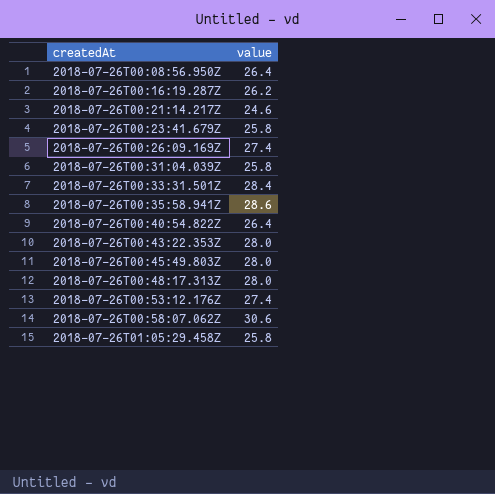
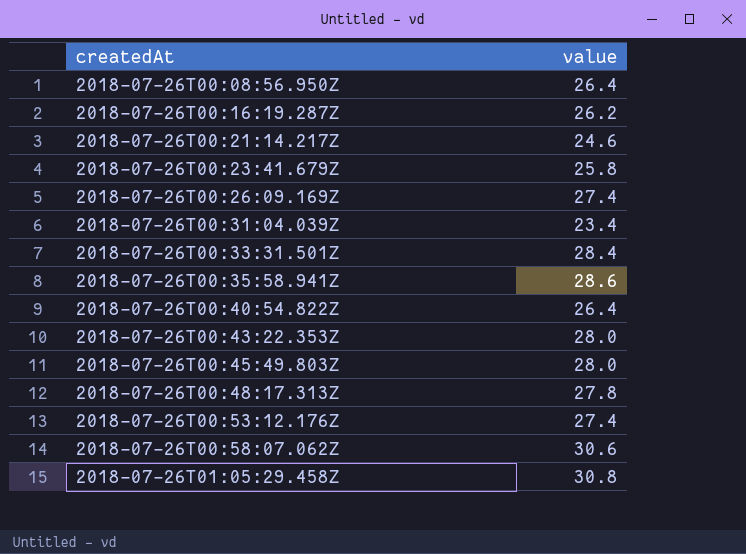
2018-07-26T00:31:04.039Z | value: 25.8 -> 23.4
2018-07-26T00:48:17.313Z | value: 28.0 -> 27.8
2018-07-26T01:05:29.458Z | value: 25.8 -> 30.8

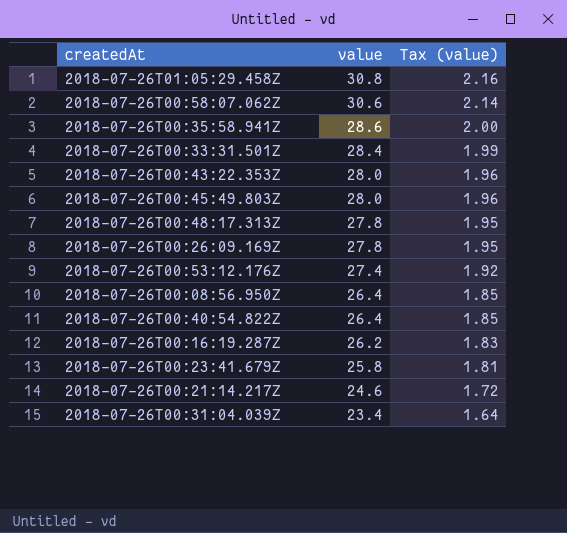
row order: createdAt ascending -> value descending
column Tax (value) | formula: none -> [value] * 0.07
2018-07-26T00:26:09.169Z | value: 27.4 -> 27.8

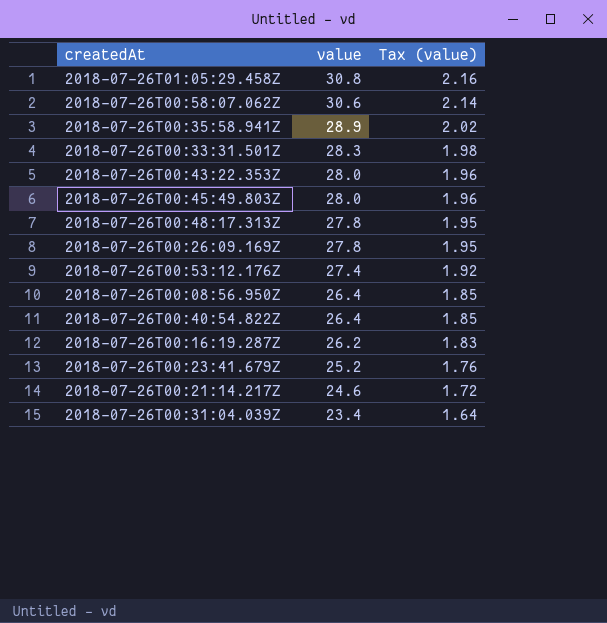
2018-07-26T00:35:58.941Z | value: 28.6 -> 28.9
2018-07-26T00:35:58.941Z | Tax (value): 2.00 -> 2.02
2018-07-26T00:33:31.501Z | value: 28.4 -> 28.3
2018-07-26T00:33:31.501Z | Tax (value): 1.99 -> 1.98
2018-07-26T00:23:41.679Z | value: 25.8 -> 25.2
2018-07-26T00:23:41.679Z | Tax (value): 1.81 -> 1.76

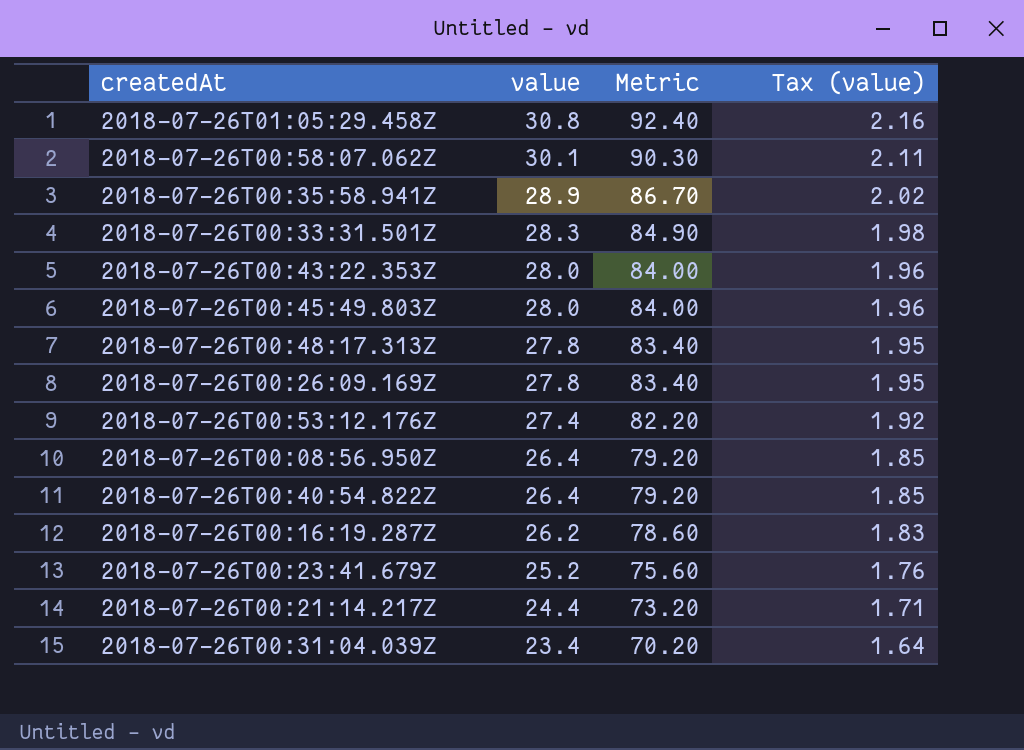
column Metric | formula: none -> [value] * 3
2018-07-26T00:58:07.062Z | value: 30.6 -> 30.1
2018-07-26T00:58:07.062Z | Tax (value): 2.14 -> 2.11
2018-07-26T00:21:14.217Z | value: 24.6 -> 24.4
2018-07-26T00:21:14.217Z | Tax (value): 1.72 -> 1.71

